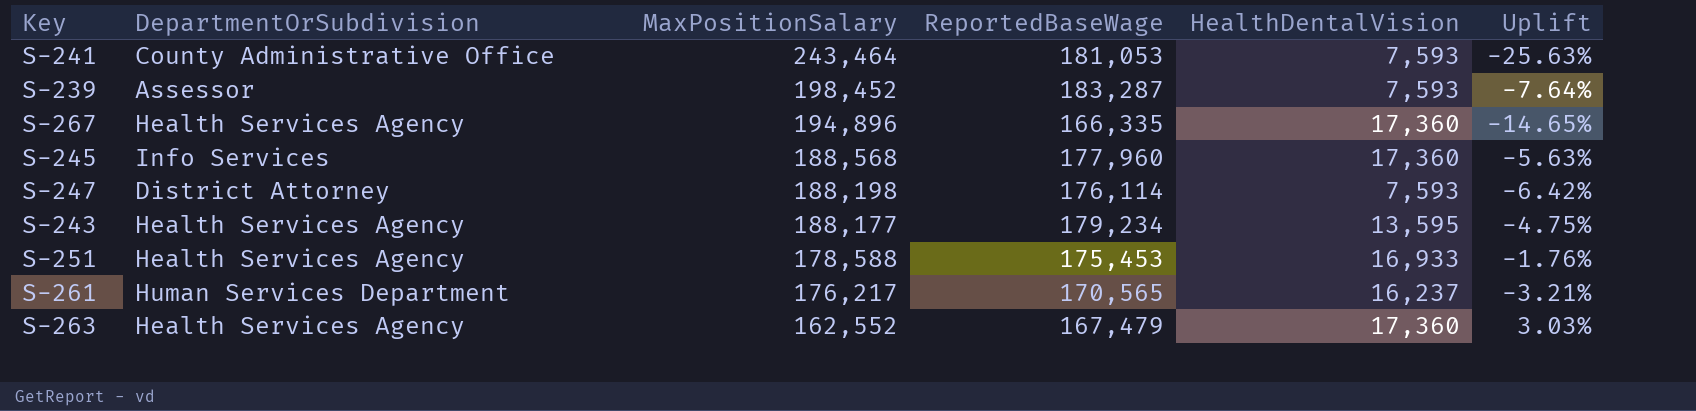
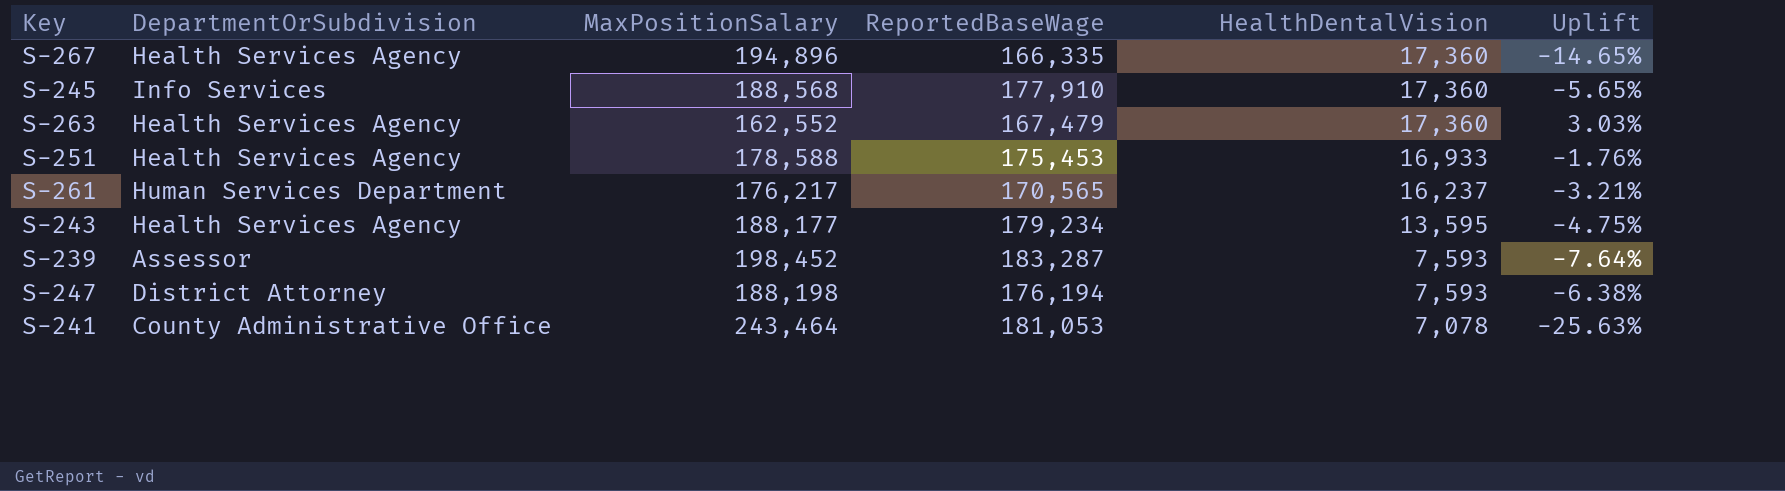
row order: MaxPositionSalary descending -> HealthDentalVision descending
S-245 | ReportedBaseWage: 177,960 -> 177,910
S-245 | Uplift: -5.63% -> -5.65%
S-247 | ReportedBaseWage: 176,114 -> 176,194
S-247 | Uplift: -6.42% -> -6.38%
S-241 | HealthDentalVision: 7,593 -> 7,078

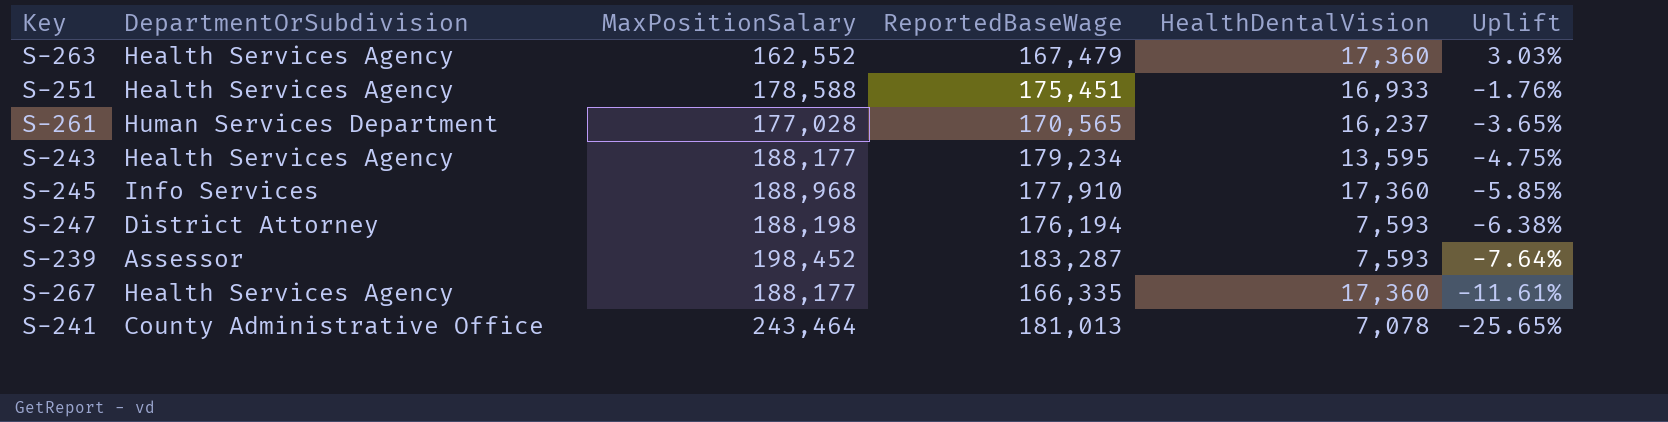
row order: HealthDentalVision descending -> Uplift descending
S-251 | ReportedBaseWage: 175,453 -> 175,451
S-261 | MaxPositionSalary: 176,217 -> 177,028
S-261 | Uplift: -3.21% -> -3.65%
S-245 | MaxPositionSalary: 188,568 -> 188,968
S-245 | Uplift: -5.65% -> -5.85%
S-267 | MaxPositionSalary: 194,896 -> 188,177
S-267 | Uplift: -14.65% -> -11.61%
S-241 | ReportedBaseWage: 181,053 -> 181,013
S-241 | Uplift: -25.63% -> -25.65%

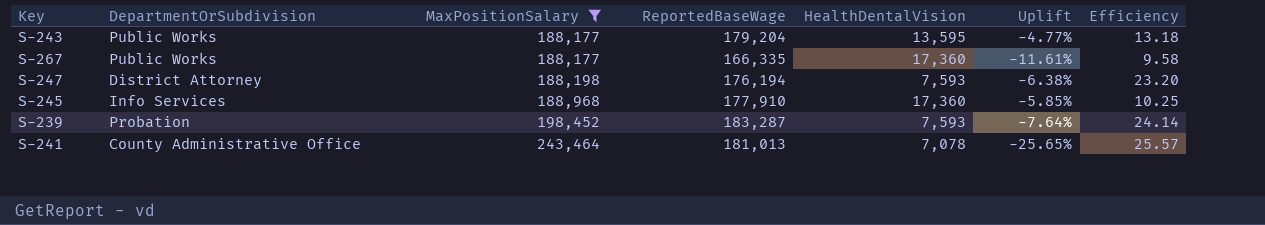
filter: none -> MaxPositionSalary >= 188,177
row order: Uplift descending -> MaxPositionSalary ascending
column Efficiency | formula: none -> [ReportedBaseWage] / [HealthDentalVision]
S-243 | DepartmentOrSubdivision: Health Services Agency -> Public Works
S-243 | ReportedBaseWage: 179,234 -> 179,204
S-243 | Uplift: -4.75% -> -4.77%
S-267 | DepartmentOrSubdivision: Health Services Agency -> Public Works
S-239 | DepartmentOrSubdivision: Assessor -> Probation

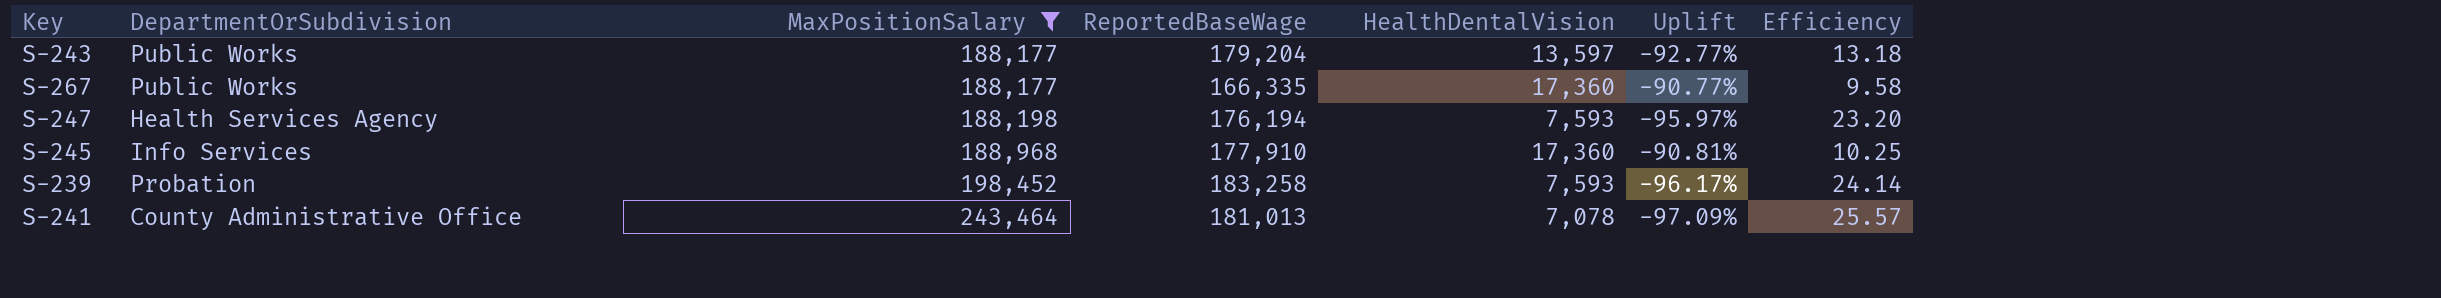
column Uplift | formula: ([ReportedBaseWage] - [MaxPositionSalary]) / [MaxPositionSalary] -> ([HealthDentalVision] - [MaxPositionSalary]) / [MaxPositionSalary]
S-243 | HealthDentalVision: 13,595 -> 13,597
S-247 | DepartmentOrSubdivision: District Attorney -> Health Services Agency
S-239 | ReportedBaseWage: 183,287 -> 183,258

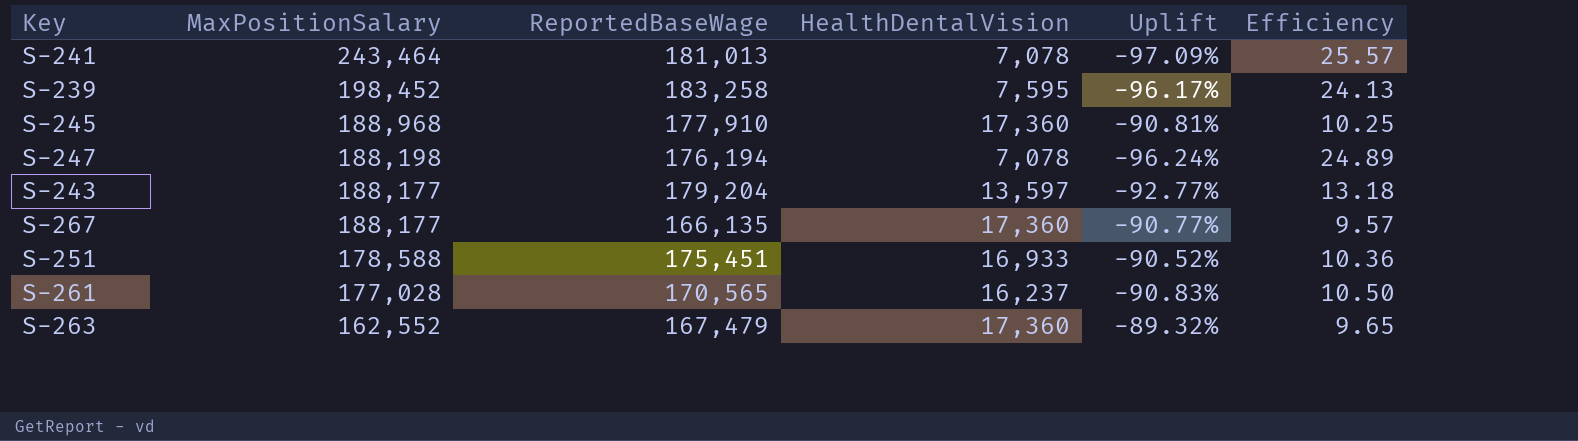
filter: MaxPositionSalary >= 188,177 -> none
row order: MaxPositionSalary ascending -> MaxPositionSalary descending
column DepartmentOrSubdivision | position: 2 -> none
S-239 | HealthDentalVision: 7,593 -> 7,595
S-239 | Efficiency: 24.14 -> 24.13
S-247 | HealthDentalVision: 7,593 -> 7,078
S-247 | Uplift: -95.97% -> -96.24%
S-247 | Efficiency: 23.20 -> 24.89
S-267 | ReportedBaseWage: 166,335 -> 166,135
S-267 | Efficiency: 9.58 -> 9.57

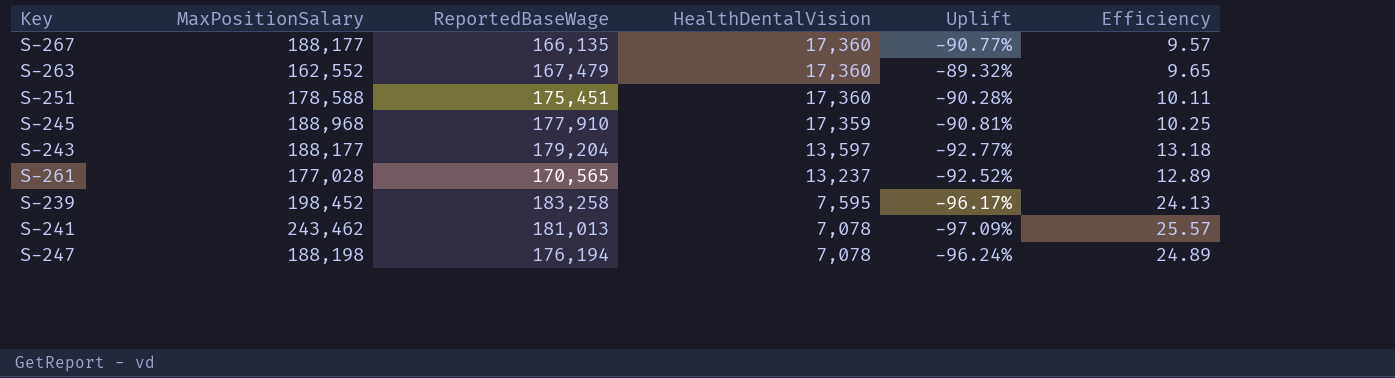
row order: MaxPositionSalary descending -> HealthDentalVision descending
S-251 | HealthDentalVision: 16,933 -> 17,360
S-251 | Uplift: -90.52% -> -90.28%
S-251 | Efficiency: 10.36 -> 10.11
S-245 | HealthDentalVision: 17,360 -> 17,359
S-261 | HealthDentalVision: 16,237 -> 13,237
S-261 | Uplift: -90.83% -> -92.52%
S-261 | Efficiency: 10.50 -> 12.89
S-241 | MaxPositionSalary: 243,464 -> 243,462

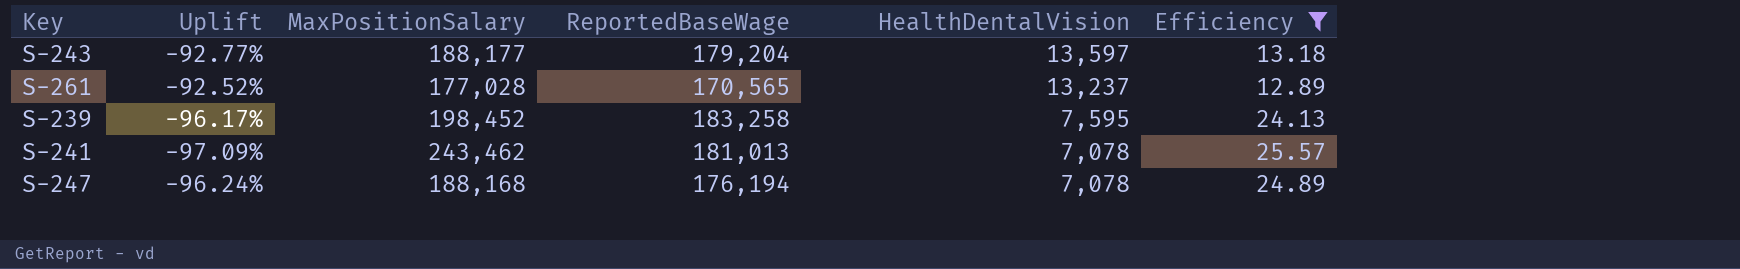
filter: none -> Efficiency >= 12.89
column Uplift | position: 5 -> 2
S-247 | MaxPositionSalary: 188,198 -> 188,168

